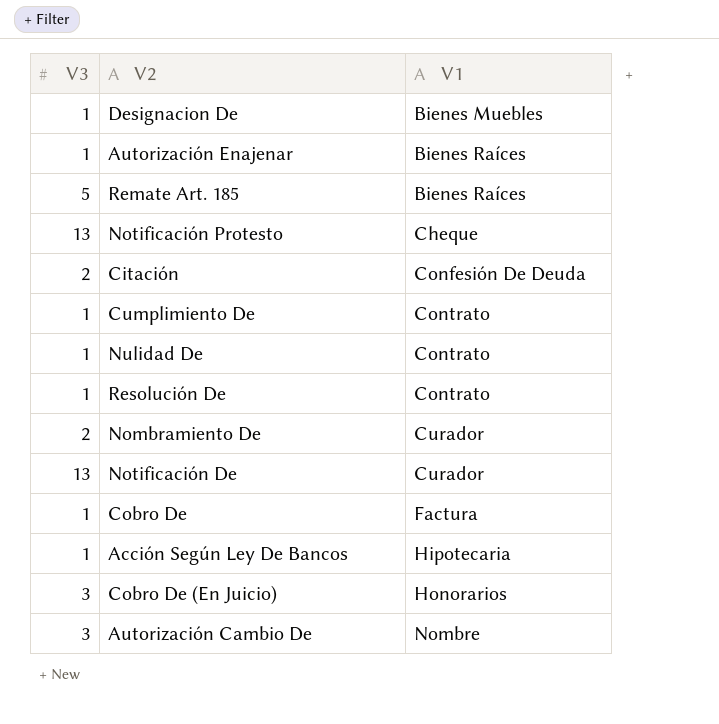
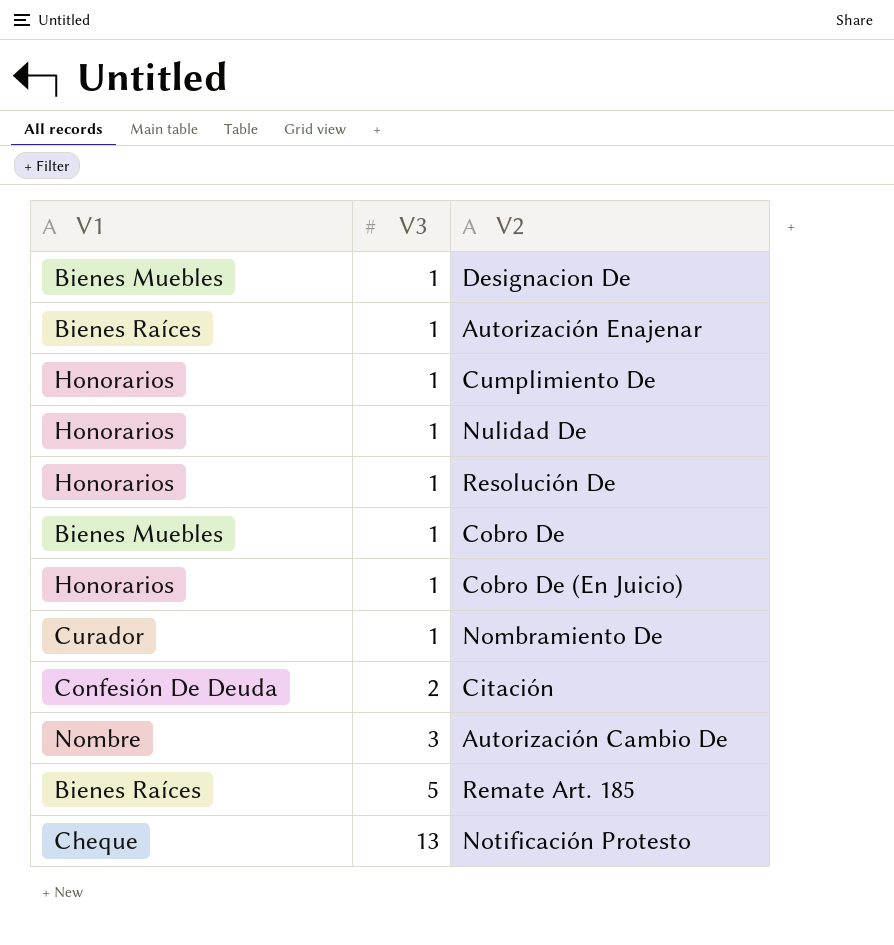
row order: V1 ascending -> V3 ascending
column V1 | position: 3 -> 1
row Notificación De: 13 | Curador -> none
row Acción Según Ley De Bancos: 1 | Hipotecaria -> none
Cumplimiento De | V1: Contrato -> Honorarios
Nulidad De | V1: Contrato -> Honorarios
Resolución De | V1: Contrato -> Honorarios
Cobro De | V1: Factura -> Bienes Muebles
Cobro De (En Juicio) | V3: 3 -> 1
Nombramiento De | V3: 2 -> 1

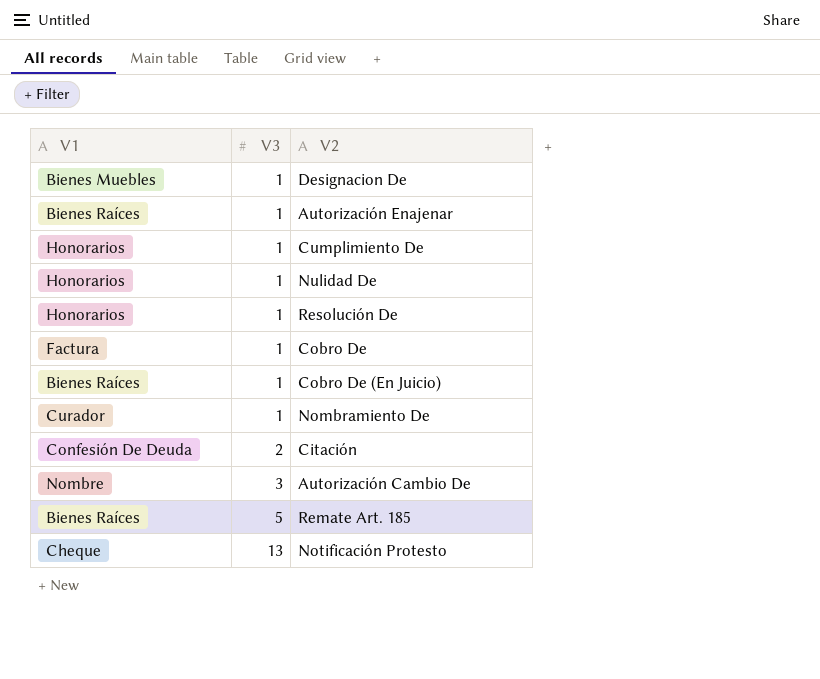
Cobro De | V1: Bienes Muebles -> Factura
Cobro De (En Juicio) | V1: Honorarios -> Bienes Raíces

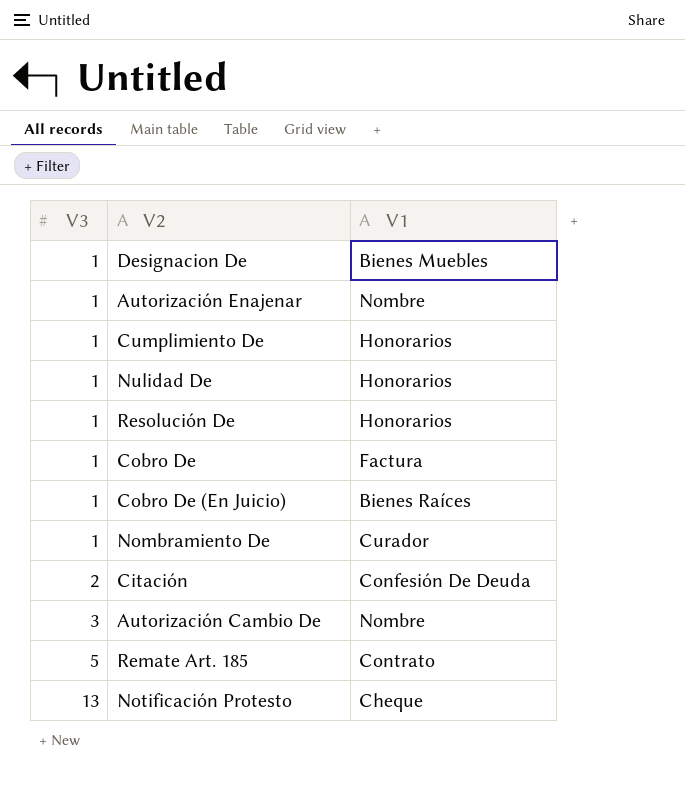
column V1 | position: 1 -> 3
Autorización Enajenar | V1: Bienes Raíces -> Nombre
Remate Art. 185 | V1: Bienes Raíces -> Contrato

